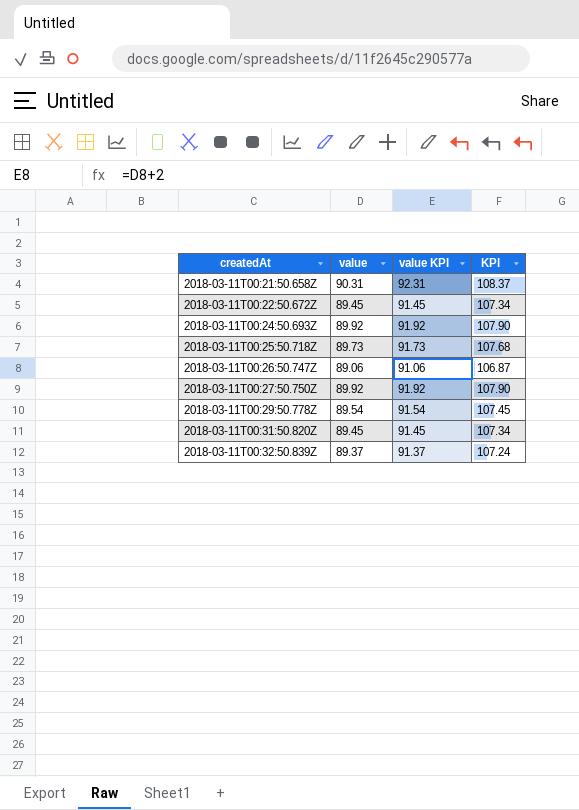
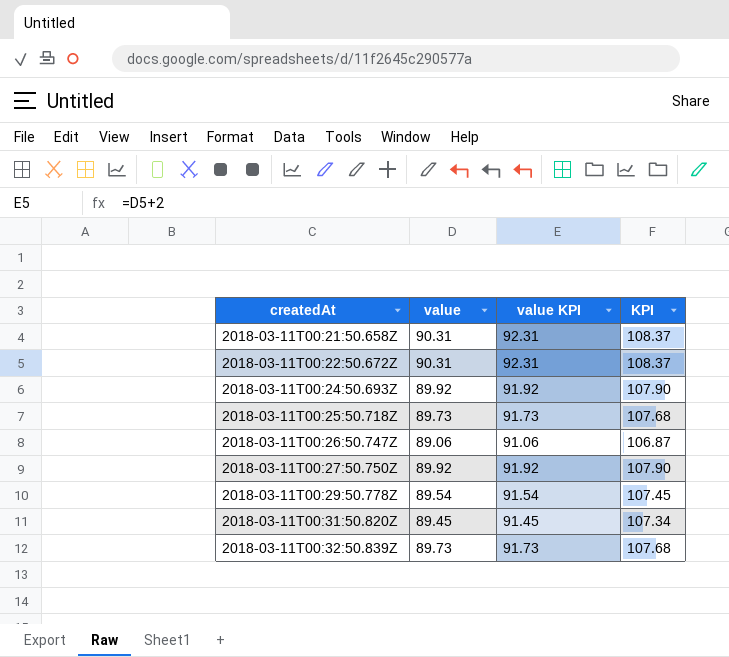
2018-03-11T00:22:50.672Z | value: 89.45 -> 90.31
2018-03-11T00:22:50.672Z | value KPI: 91.45 -> 92.31
2018-03-11T00:22:50.672Z | KPI: 107.34 -> 108.37
2018-03-11T00:32:50.839Z | value: 89.37 -> 89.73
2018-03-11T00:32:50.839Z | value KPI: 91.37 -> 91.73
2018-03-11T00:32:50.839Z | KPI: 107.24 -> 107.68

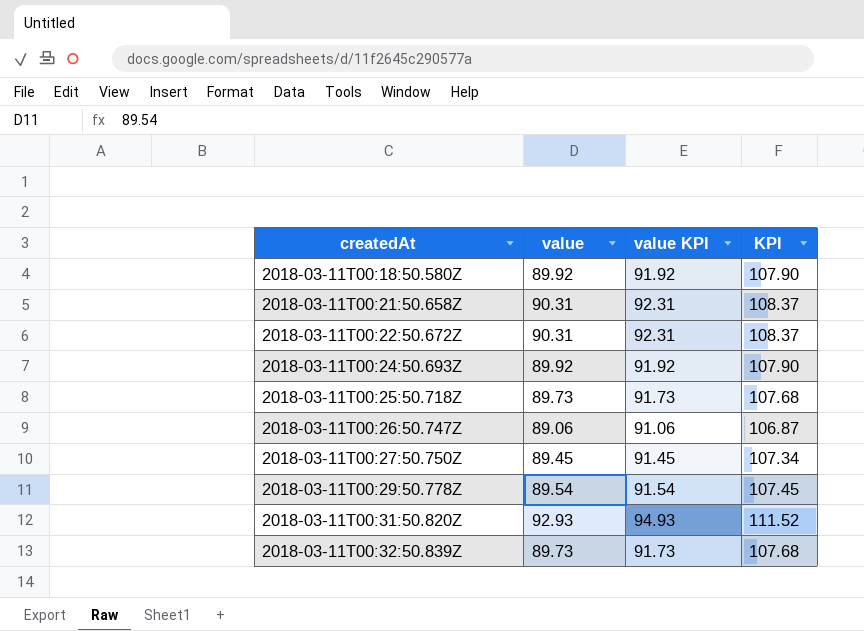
row 2018-03-11T00:18:50.580Z: none -> 89.92 | 91.92 | 107.90
2018-03-11T00:27:50.750Z | value: 89.92 -> 89.45
2018-03-11T00:27:50.750Z | value KPI: 91.92 -> 91.45
2018-03-11T00:27:50.750Z | KPI: 107.90 -> 107.34
2018-03-11T00:31:50.820Z | value: 89.45 -> 92.93
2018-03-11T00:31:50.820Z | value KPI: 91.45 -> 94.93
2018-03-11T00:31:50.820Z | KPI: 107.34 -> 111.52

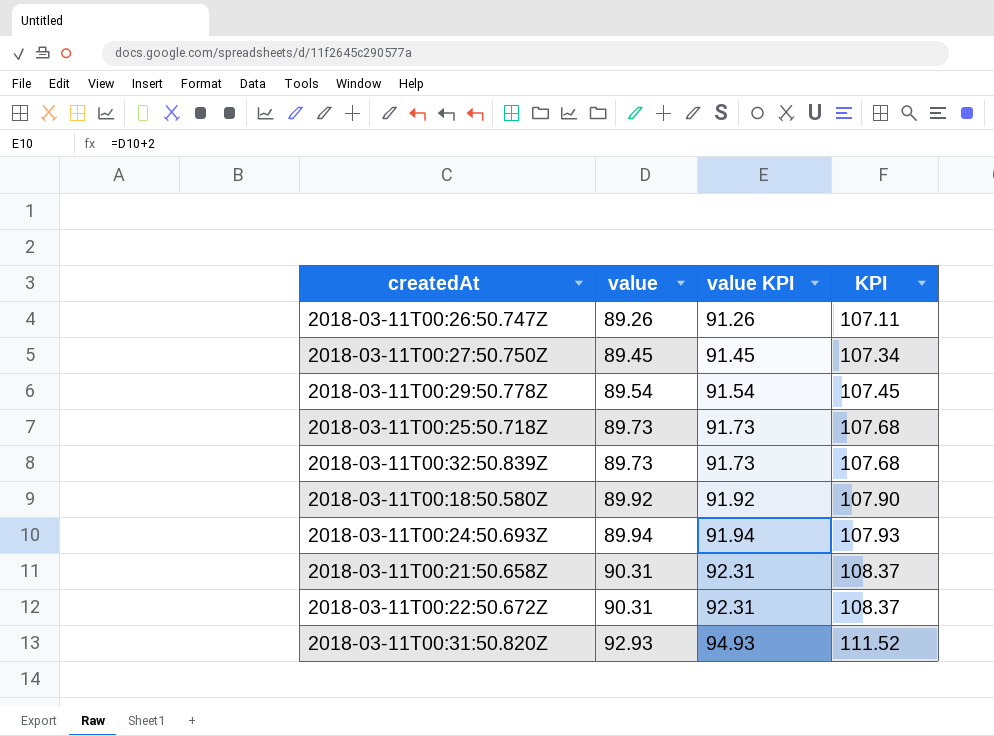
row order: createdAt ascending -> value ascending
2018-03-11T00:26:50.747Z | value: 89.06 -> 89.26
2018-03-11T00:26:50.747Z | value KPI: 91.06 -> 91.26
2018-03-11T00:26:50.747Z | KPI: 106.87 -> 107.11
2018-03-11T00:24:50.693Z | value: 89.92 -> 89.94
2018-03-11T00:24:50.693Z | value KPI: 91.92 -> 91.94
2018-03-11T00:24:50.693Z | KPI: 107.90 -> 107.93

